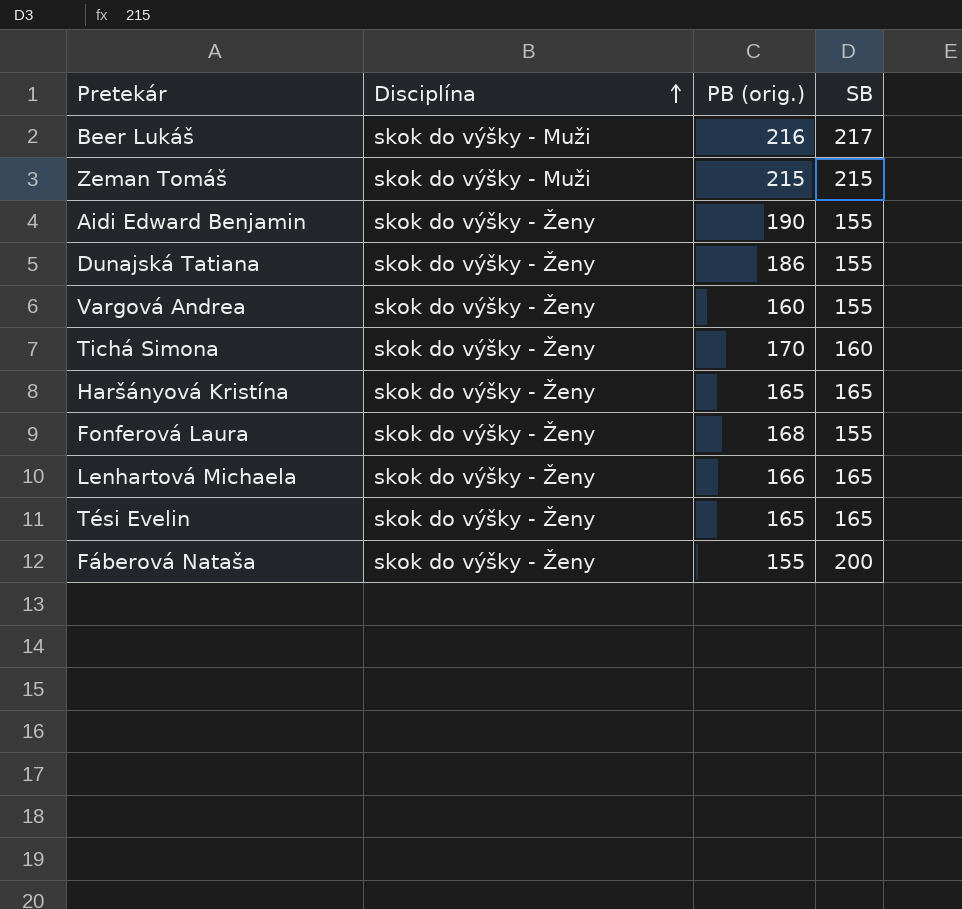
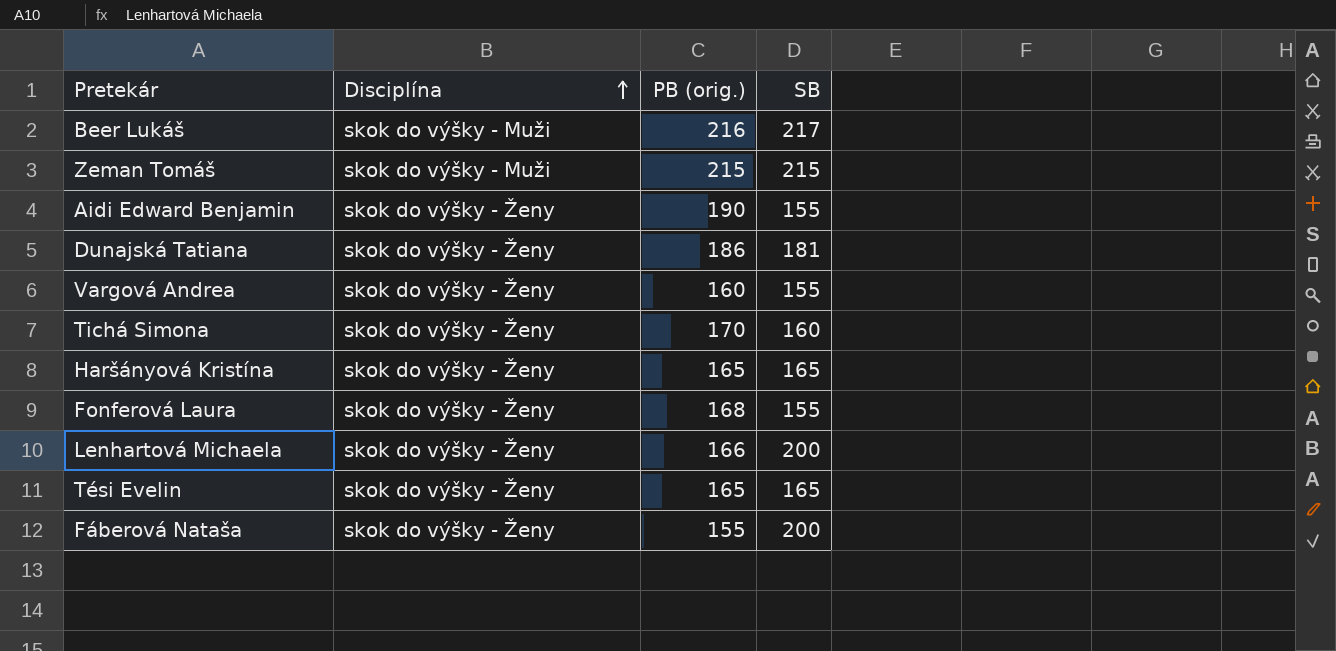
Dunajská Tatiana | SB: 155 -> 181
Lenhartová Michaela | SB: 165 -> 200

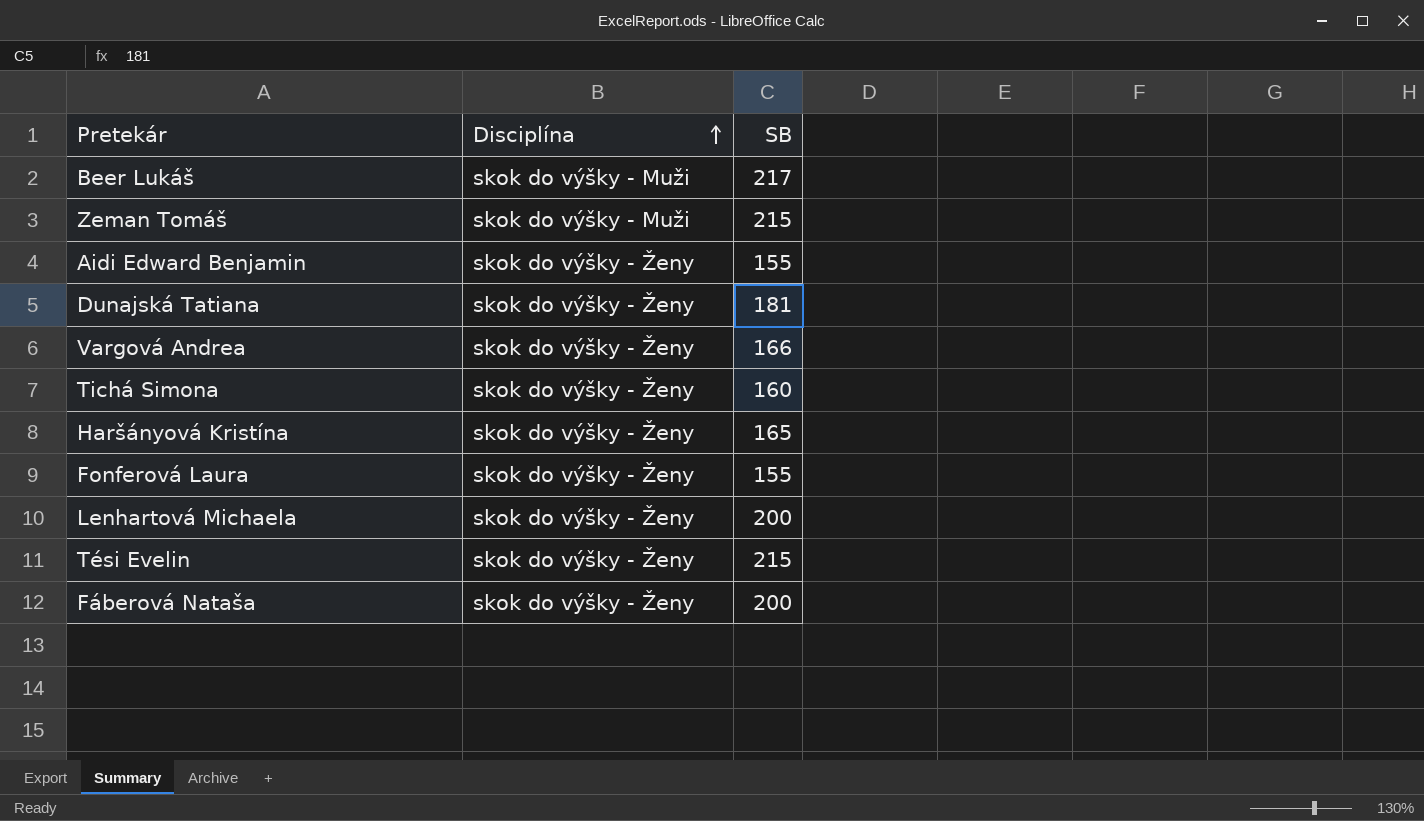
column PB (orig.) | position: 3 -> none
Vargová Andrea | SB: 155 -> 166
Tési Evelin | SB: 165 -> 215

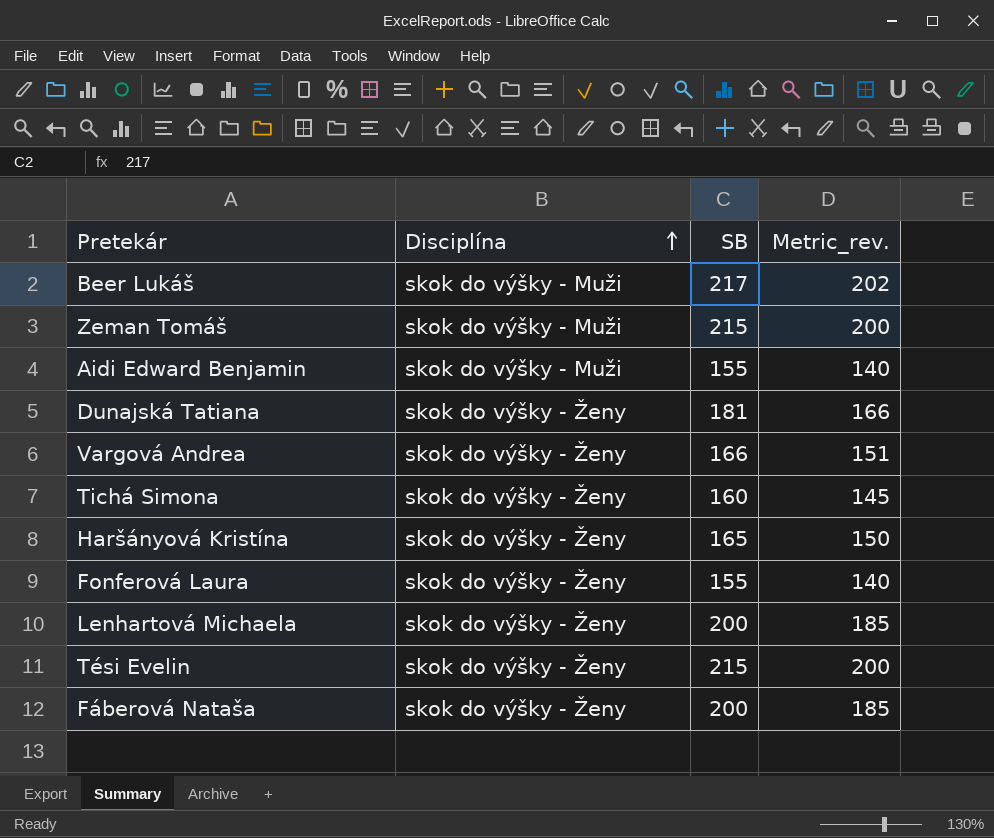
column Metric_rev. | formula: none -> [SB] - 15
Aidi Edward Benjamin | Disciplína: skok do výšky - Ženy -> skok do výšky - Muži

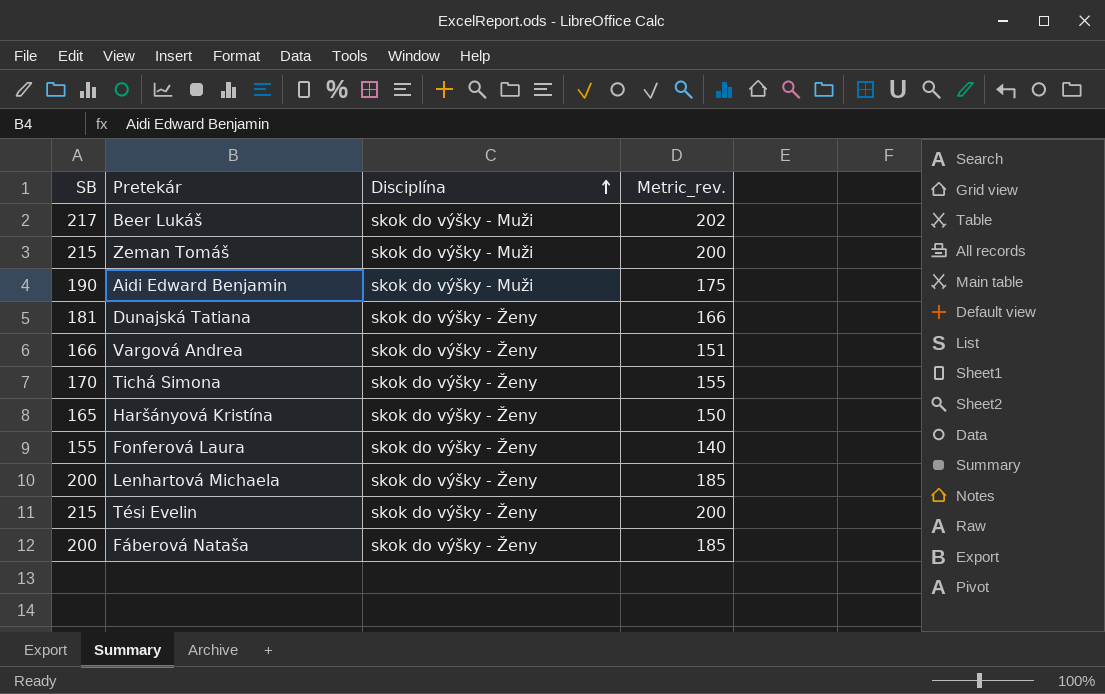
column SB | position: 3 -> 1
Aidi Edward Benjamin | SB: 155 -> 190
Aidi Edward Benjamin | Metric_rev.: 140 -> 175
Tichá Simona | SB: 160 -> 170
Tichá Simona | Metric_rev.: 145 -> 155

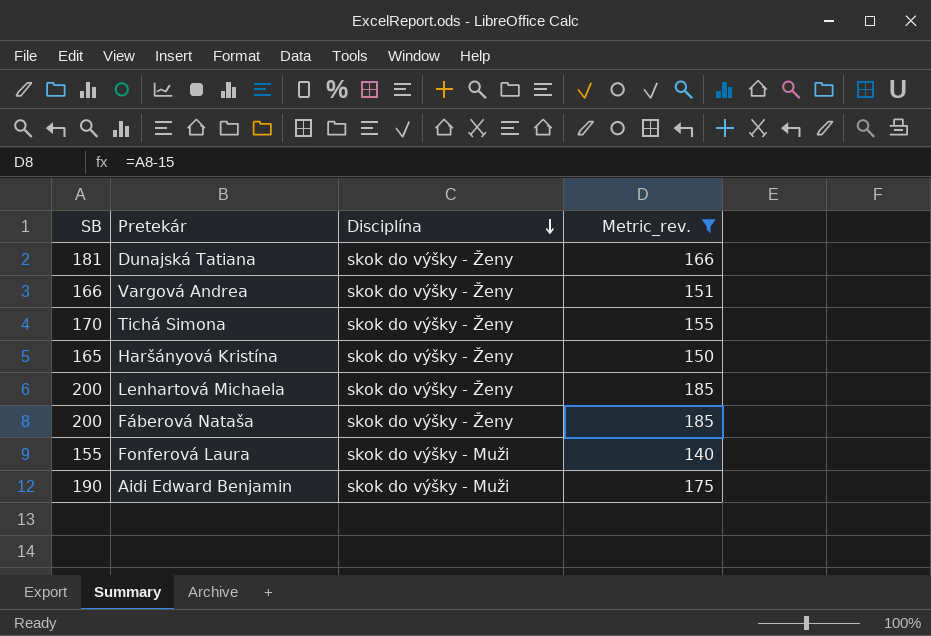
filter: none -> Metric_rev. <= 185
row order: Disciplína ascending -> Disciplína descending
Fonferová Laura | Disciplína: skok do výšky - Ženy -> skok do výšky - Muži

